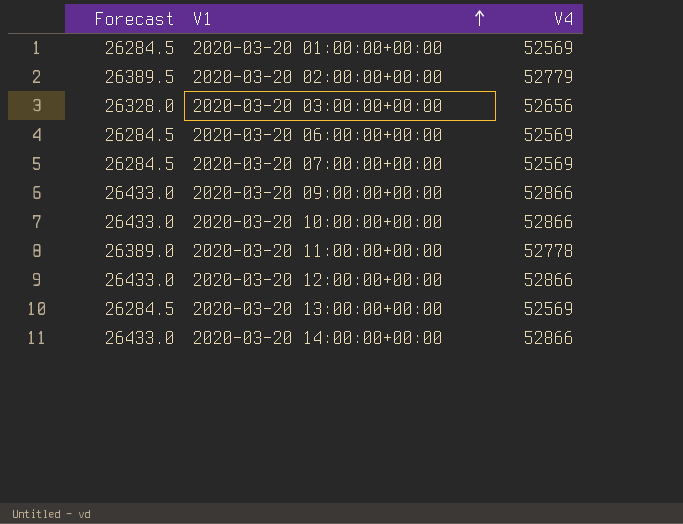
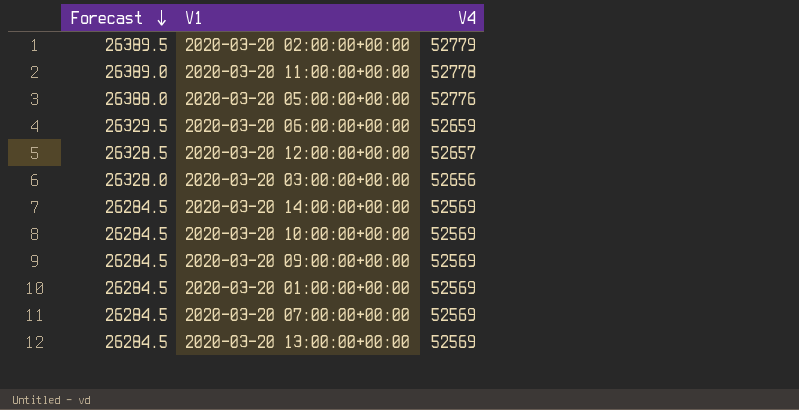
row order: V1 ascending -> Forecast descending
row 2020-03-20 05:00:00+00:00: none -> 26388.0 | 52776
2020-03-20 06:00:00+00:00 | Forecast: 26284.5 -> 26329.5
2020-03-20 06:00:00+00:00 | V4: 52569 -> 52659
2020-03-20 12:00:00+00:00 | Forecast: 26433.0 -> 26328.5
2020-03-20 12:00:00+00:00 | V4: 52866 -> 52657
2020-03-20 14:00:00+00:00 | Forecast: 26433.0 -> 26284.5
2020-03-20 14:00:00+00:00 | V4: 52866 -> 52569
2020-03-20 10:00:00+00:00 | Forecast: 26433.0 -> 26284.5
2020-03-20 10:00:00+00:00 | V4: 52866 -> 52569
2020-03-20 09:00:00+00:00 | Forecast: 26433.0 -> 26284.5
2020-03-20 09:00:00+00:00 | V4: 52866 -> 52569

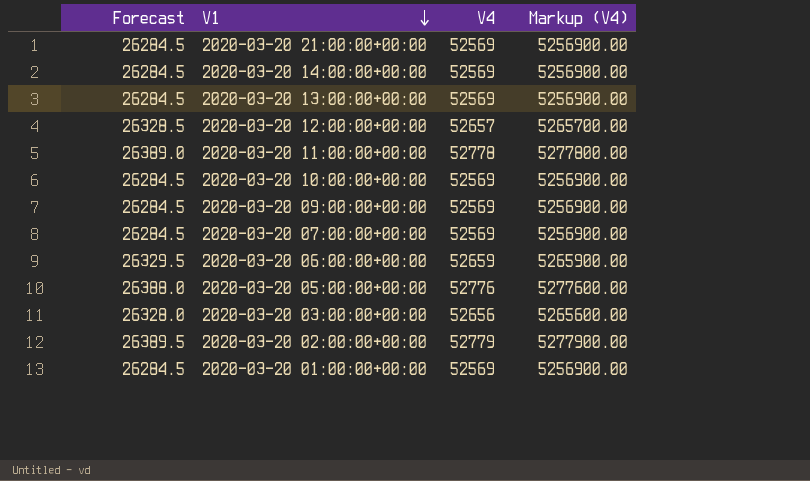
row order: Forecast descending -> V1 descending
column Markup (V4) | formula: none -> [V4] * 100
row 2020-03-20 21:00:00+00:00: none -> 26284.5 | 52569 | 5256900.00

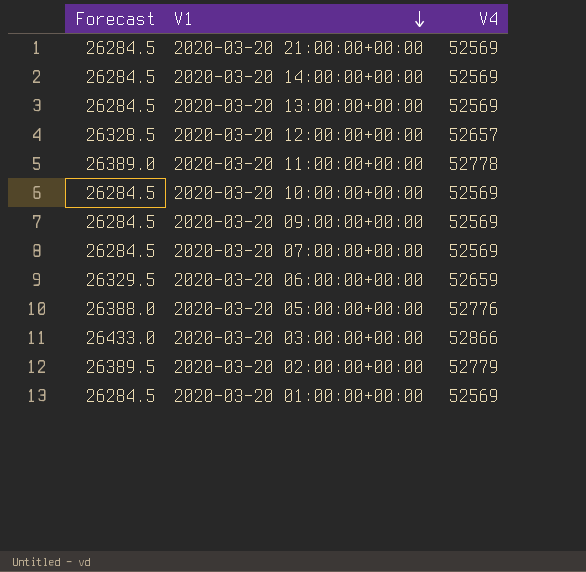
column Markup (V4) | formula: [V4] * 100 -> none
2020-03-20 03:00:00+00:00 | Forecast: 26328.0 -> 26433.0
2020-03-20 03:00:00+00:00 | V4: 52656 -> 52866

